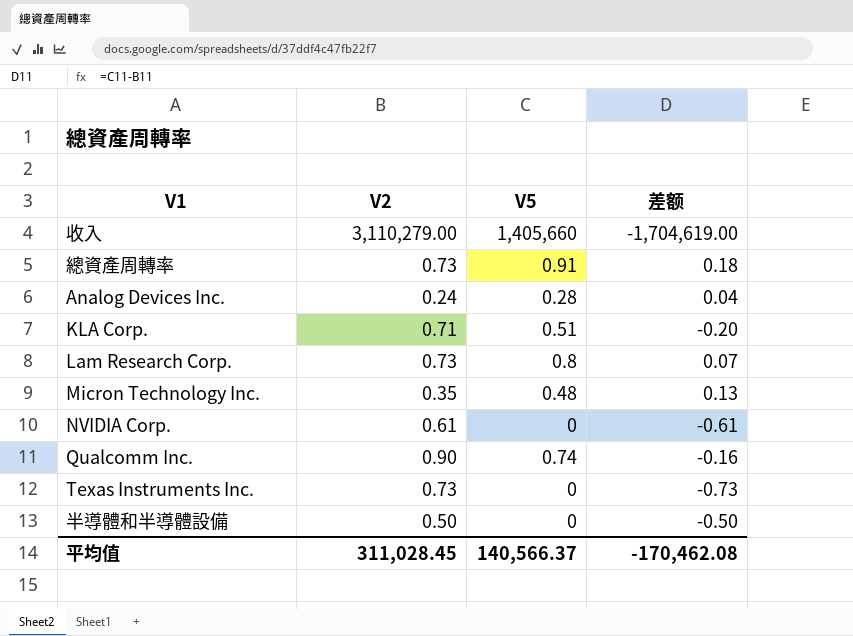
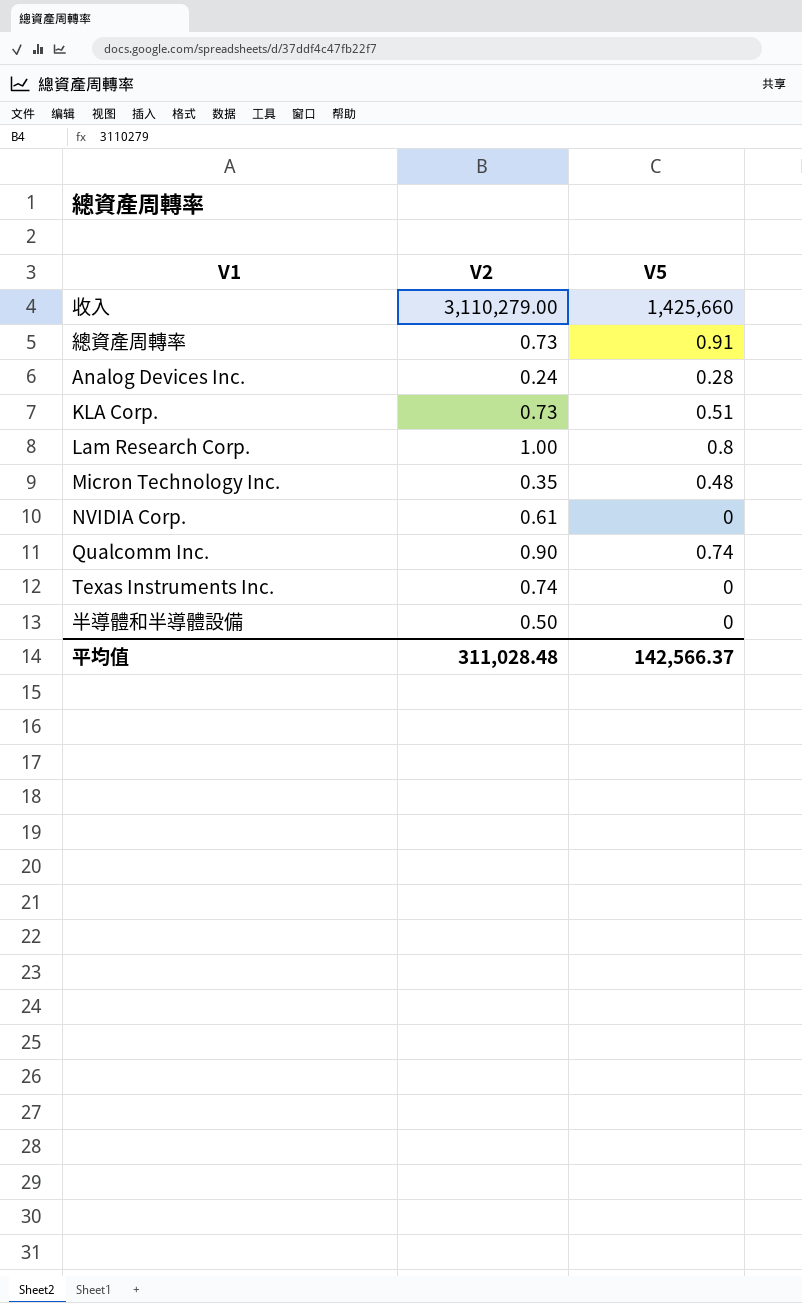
column 差额 | formula: [V5] - [V2] -> none
收入 | V5: 1,405,660 -> 1,425,660
KLA Corp. | V2: 0.71 -> 0.73
Lam Research Corp. | V2: 0.73 -> 1.00
Texas Instruments Inc. | V2: 0.73 -> 0.74
平均值 | V2: 311,028.45 -> 311,028.48
平均值 | V5: 140,566.37 -> 142,566.37

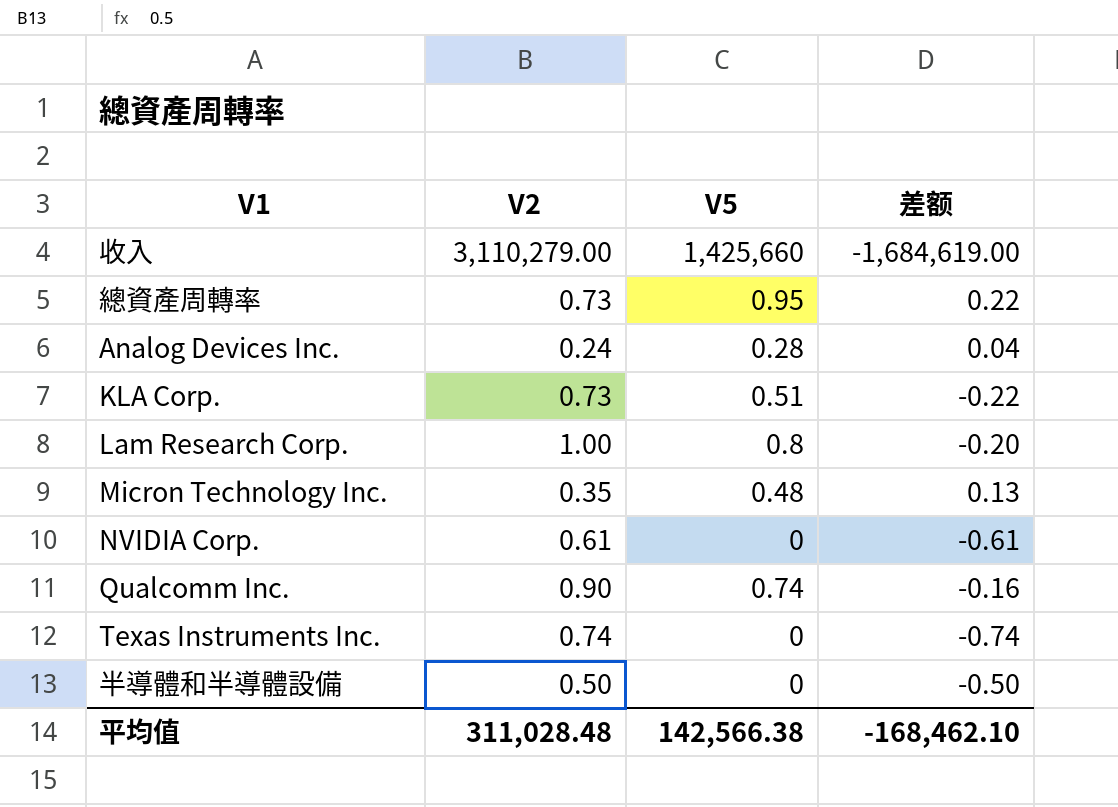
column 差额 | formula: none -> [V5] - [V2]
總資產周轉率 | V5: 0.91 -> 0.95
平均值 | V5: 142,566.37 -> 142,566.38

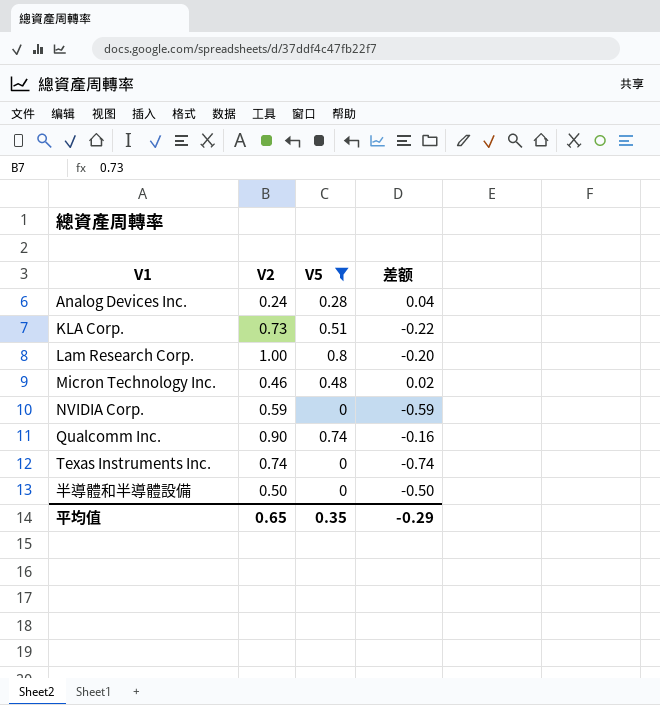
filter: none -> V5 <= 0.8
Micron Technology Inc. | V2: 0.35 -> 0.46
Micron Technology Inc. | 差额: 0.13 -> 0.02
NVIDIA Corp. | V2: 0.61 -> 0.59
NVIDIA Corp. | 差额: -0.61 -> -0.59
平均值 | V2: 311,028.48 -> 0.65
平均值 | V5: 142,566.38 -> 0.35
平均值 | 差额: -168,462.10 -> -0.29

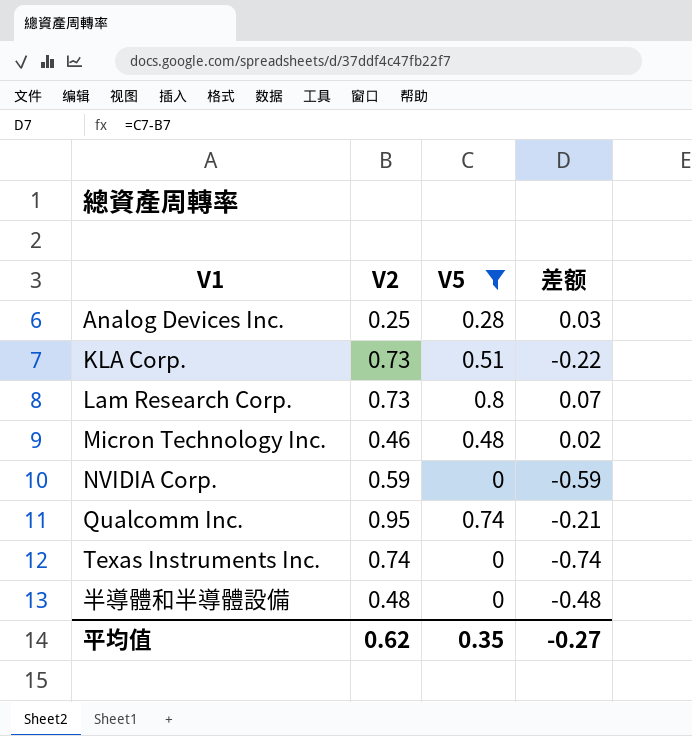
Analog Devices Inc. | V2: 0.24 -> 0.25
Analog Devices Inc. | 差额: 0.04 -> 0.03
Lam Research Corp. | V2: 1.00 -> 0.73
Lam Research Corp. | 差额: -0.20 -> 0.07
Qualcomm Inc. | V2: 0.90 -> 0.95
Qualcomm Inc. | 差额: -0.16 -> -0.21
半導體和半導體設備 | V2: 0.50 -> 0.48
半導體和半導體設備 | 差额: -0.50 -> -0.48
平均值 | V2: 0.65 -> 0.62
平均值 | 差额: -0.29 -> -0.27

